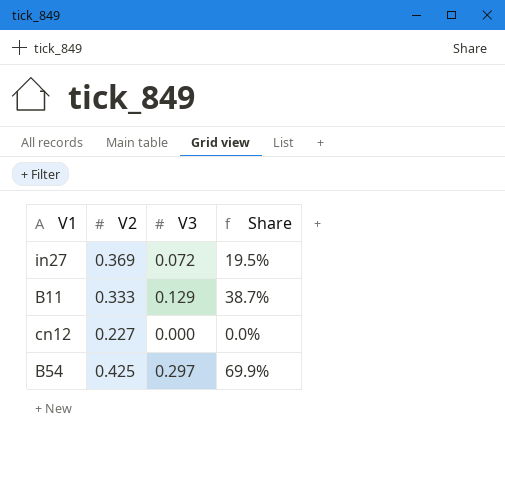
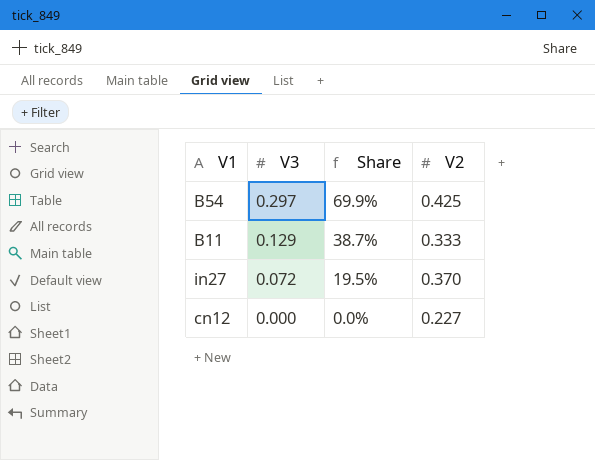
row order: none -> V3 descending
column V2 | position: 2 -> 4
in27 | V2: 0.369 -> 0.370

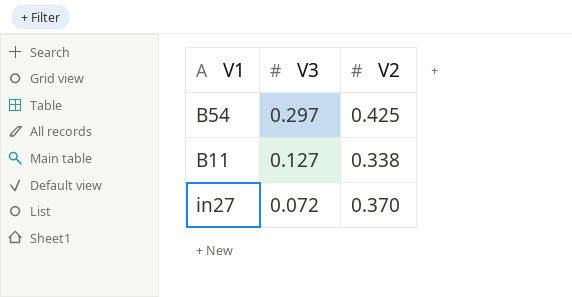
column Share | formula: [V3] / [V2] -> none
row cn12: 0.000 | 0.0% | 0.227 -> none
B11 | V3: 0.129 -> 0.127
B11 | V2: 0.333 -> 0.338

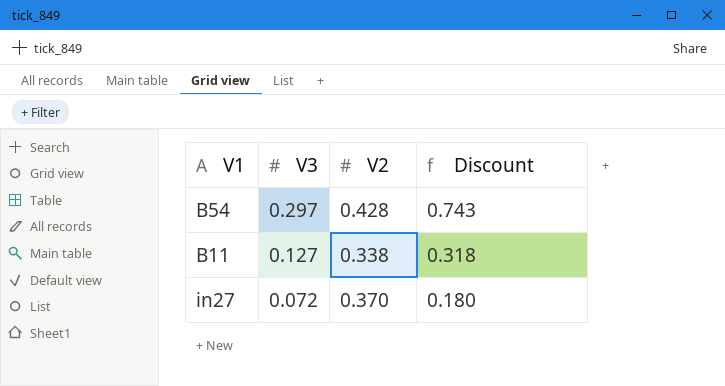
column Discount | formula: none -> [V3] * 2.5
B54 | V2: 0.425 -> 0.428

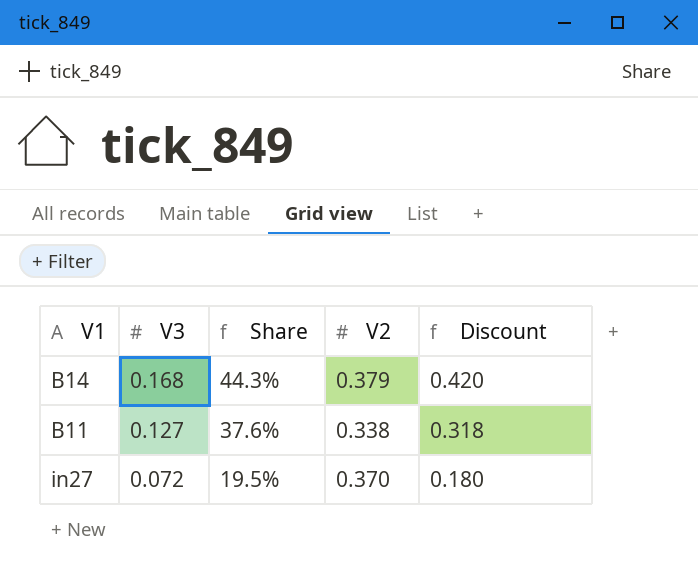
column Share | formula: none -> [V3] / [V2]
row B54: 0.297 | 0.428 | 0.743 -> none
row B14: none -> 0.168 | 44.3% | 0.379 | 0.420

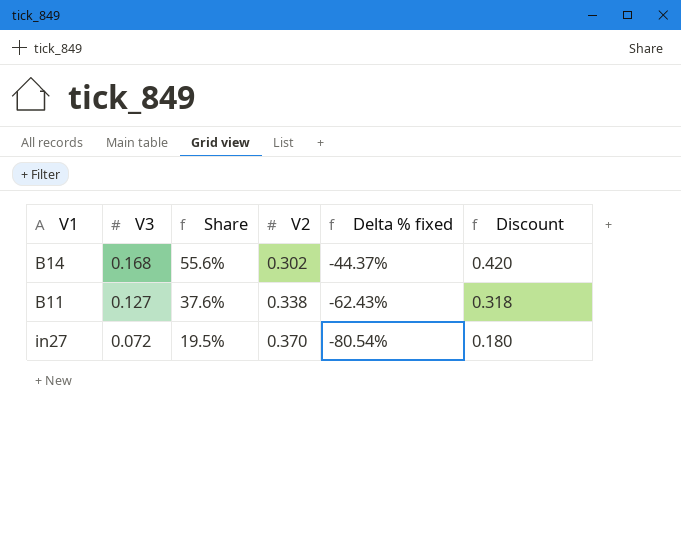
column Delta % fixed | formula: none -> ([V3] - [V2]) / [V2]
B14 | Share: 44.3% -> 55.6%
B14 | V2: 0.379 -> 0.302

